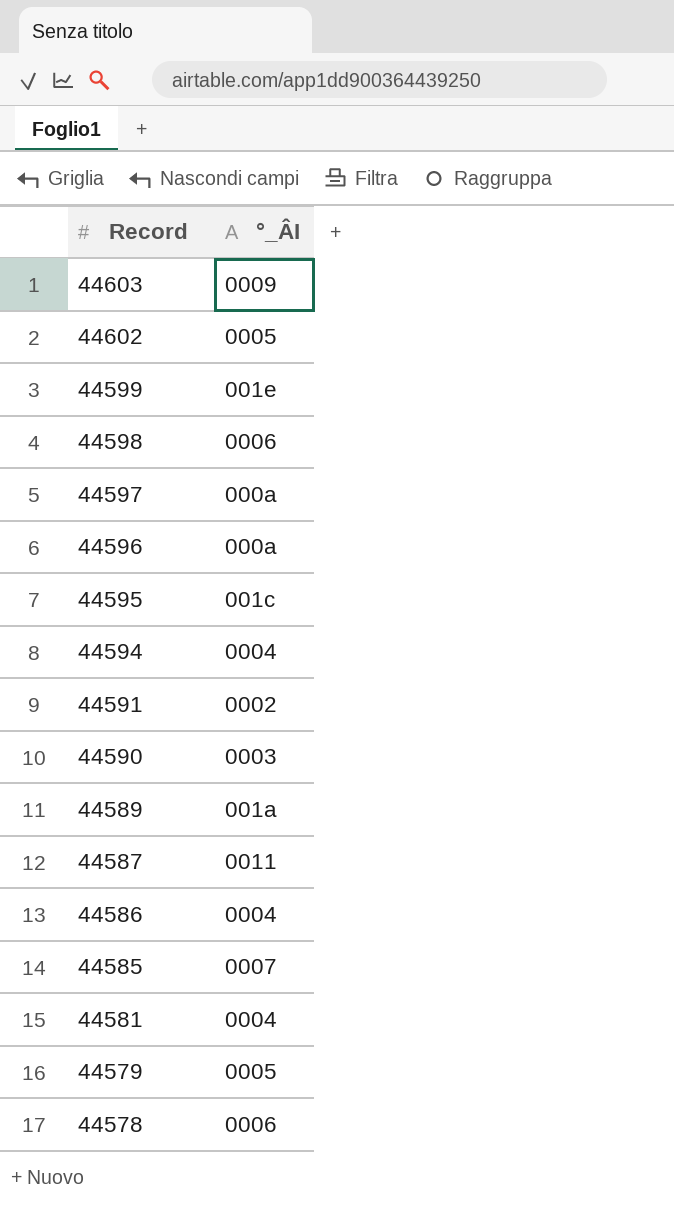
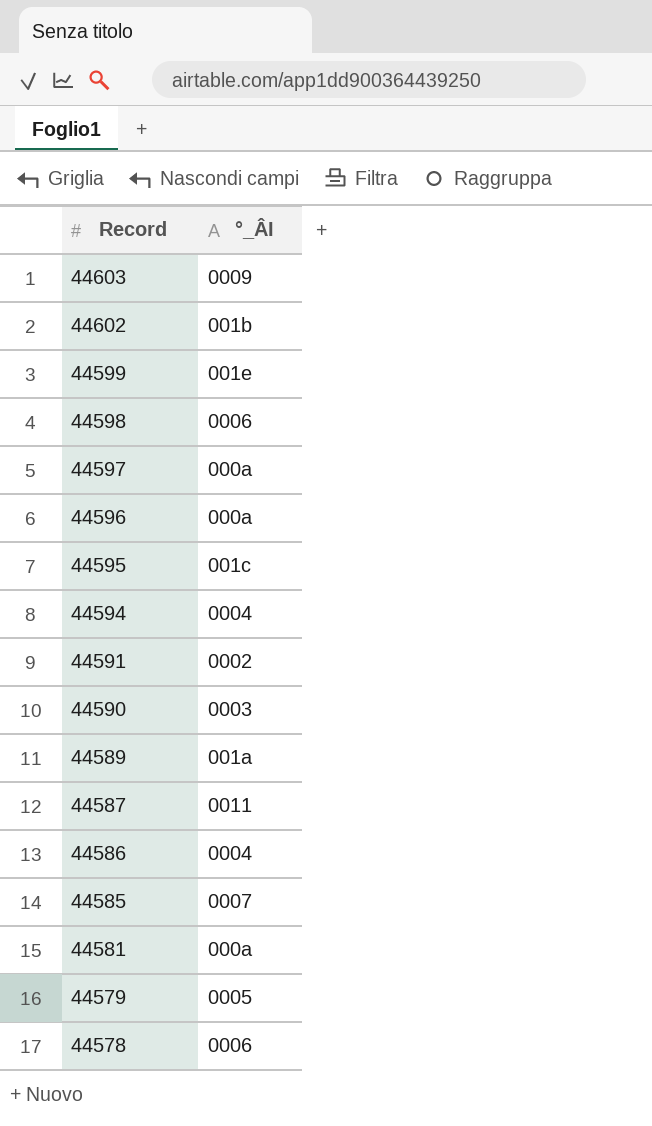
44602 | °_ÂI: 0005 -> 001b
44581 | °_ÂI: 0004 -> 000a

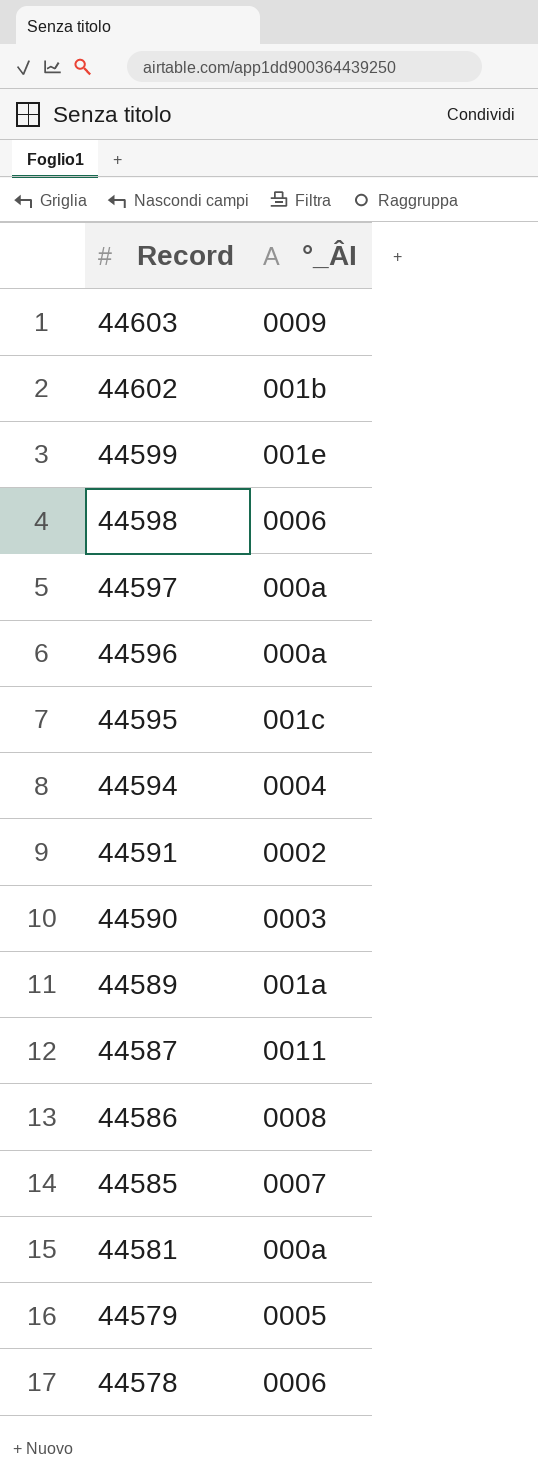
44586 | °_ÂI: 0004 -> 0008

